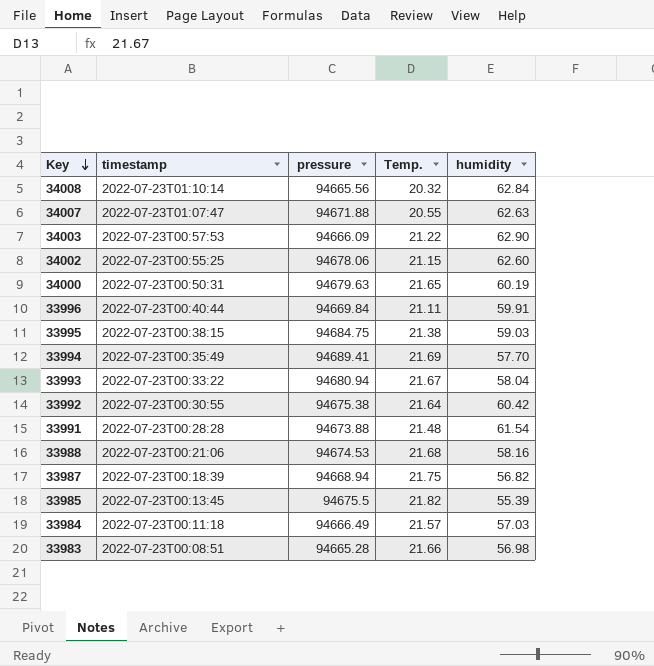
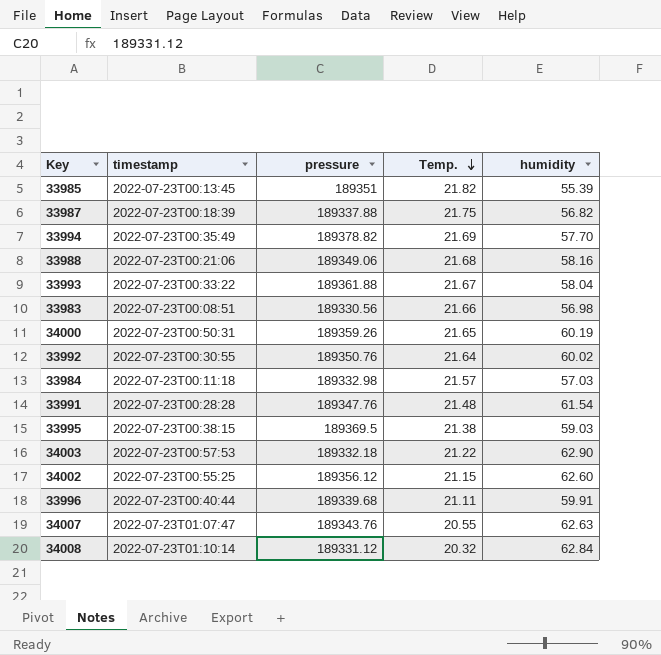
row order: Key descending -> Temp. descending
33985 | pressure: 94675.5 -> 189351
33987 | pressure: 94668.94 -> 189337.88
33994 | pressure: 94689.41 -> 189378.82
33988 | pressure: 94674.53 -> 189349.06
33993 | pressure: 94680.94 -> 189361.88
33983 | pressure: 94665.28 -> 189330.56
34000 | pressure: 94679.63 -> 189359.26
33992 | pressure: 94675.38 -> 189350.76
33992 | humidity: 60.42 -> 60.02
33984 | pressure: 94666.49 -> 189332.98
33991 | pressure: 94673.88 -> 189347.76
33995 | pressure: 94684.75 -> 189369.5
34003 | pressure: 94666.09 -> 189332.18
34002 | pressure: 94678.06 -> 189356.12
33996 | pressure: 94669.84 -> 189339.68
34007 | pressure: 94671.88 -> 189343.76
34008 | pressure: 94665.56 -> 189331.12

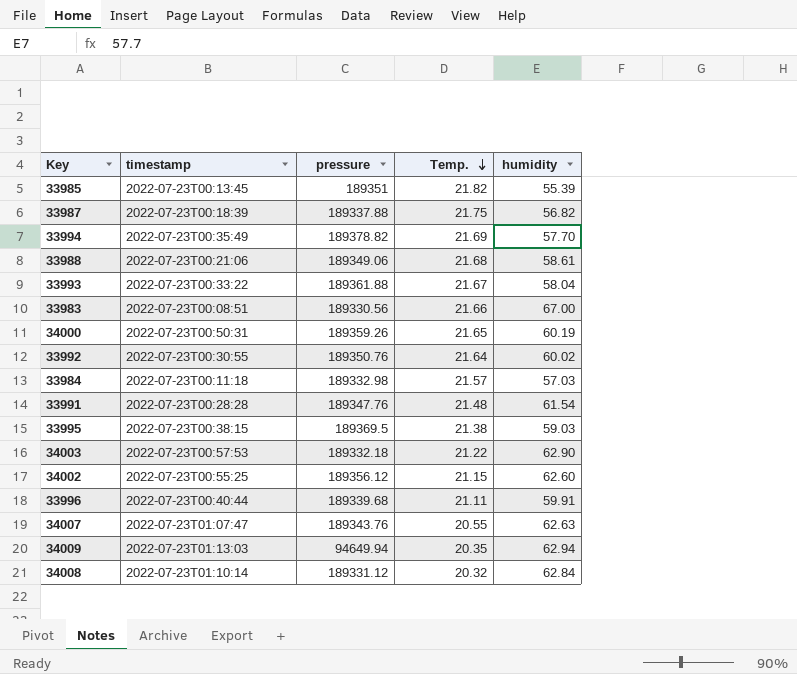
33988 | humidity: 58.16 -> 58.61
33983 | humidity: 56.98 -> 67.00
row 34009: none -> 2022-07-23T01:13:03 | 94649.94 | 20.35 | 62.94

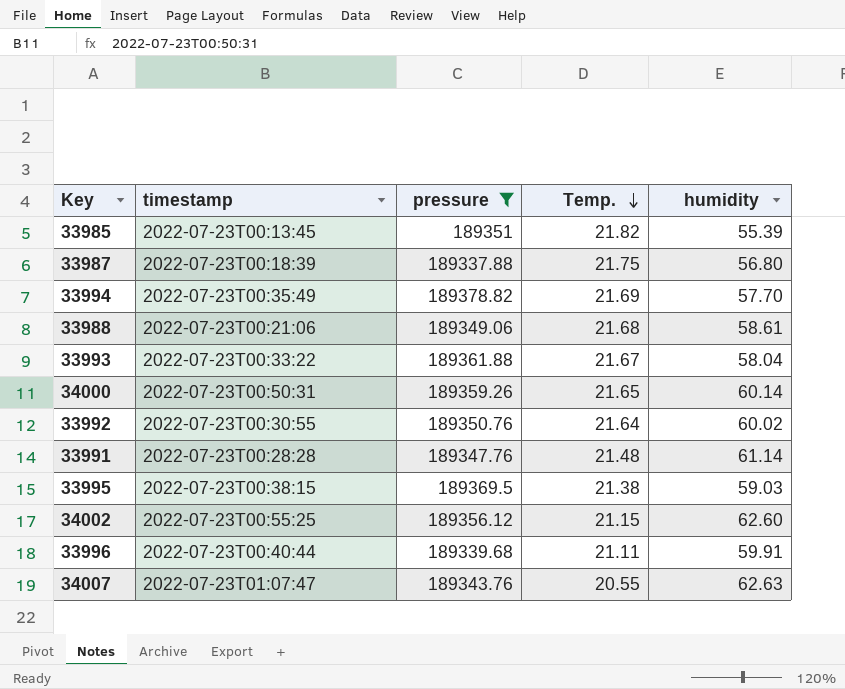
filter: none -> pressure >= 189337.88
33987 | humidity: 56.82 -> 56.80
34000 | humidity: 60.19 -> 60.14
33991 | humidity: 61.54 -> 61.14

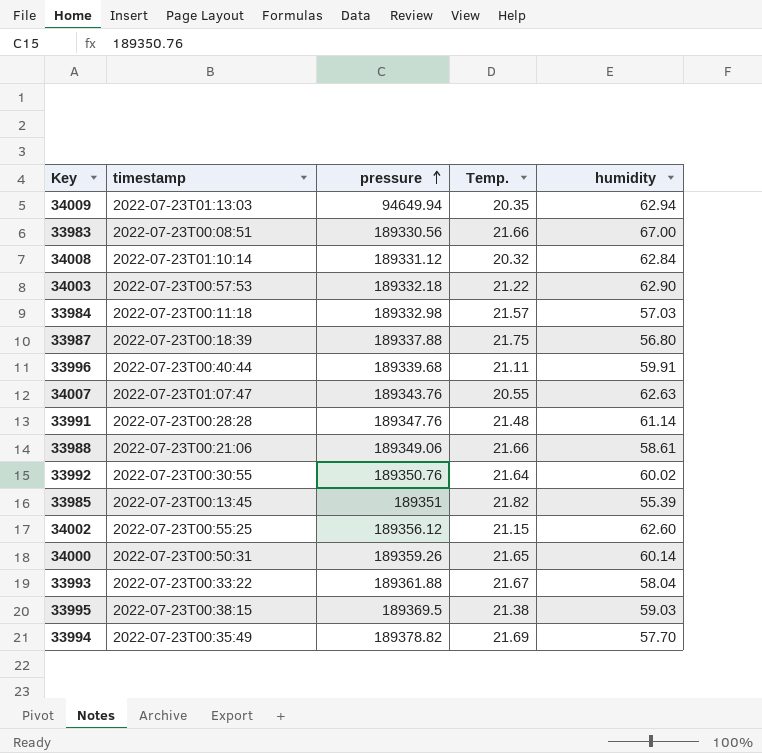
filter: pressure >= 189337.88 -> none
row order: Temp. descending -> pressure ascending
33988 | Temp.: 21.68 -> 21.66

